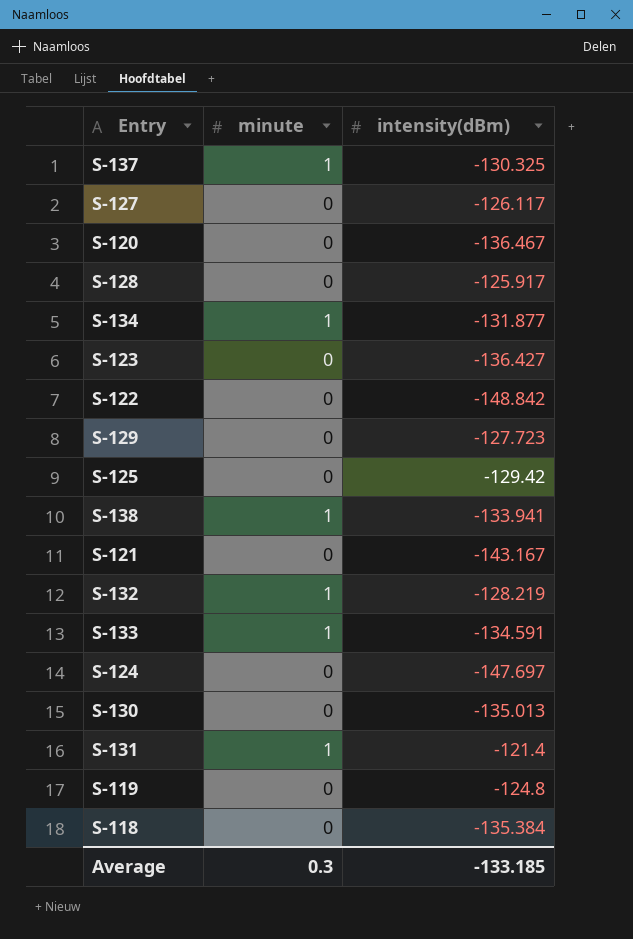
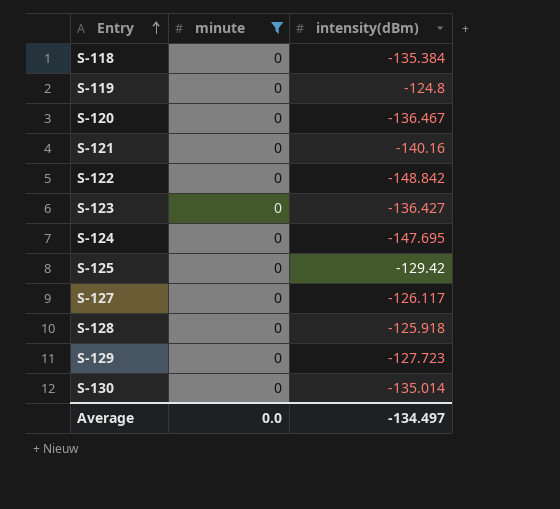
filter: none -> minute = 0
row order: none -> Entry ascending
S-121 | intensity(dBm): -143.167 -> -140.16
S-124 | intensity(dBm): -147.697 -> -147.695
S-128 | intensity(dBm): -125.917 -> -125.918
S-130 | intensity(dBm): -135.013 -> -135.014
Average | minute: 0.3 -> 0.0
Average | intensity(dBm): -133.185 -> -134.497

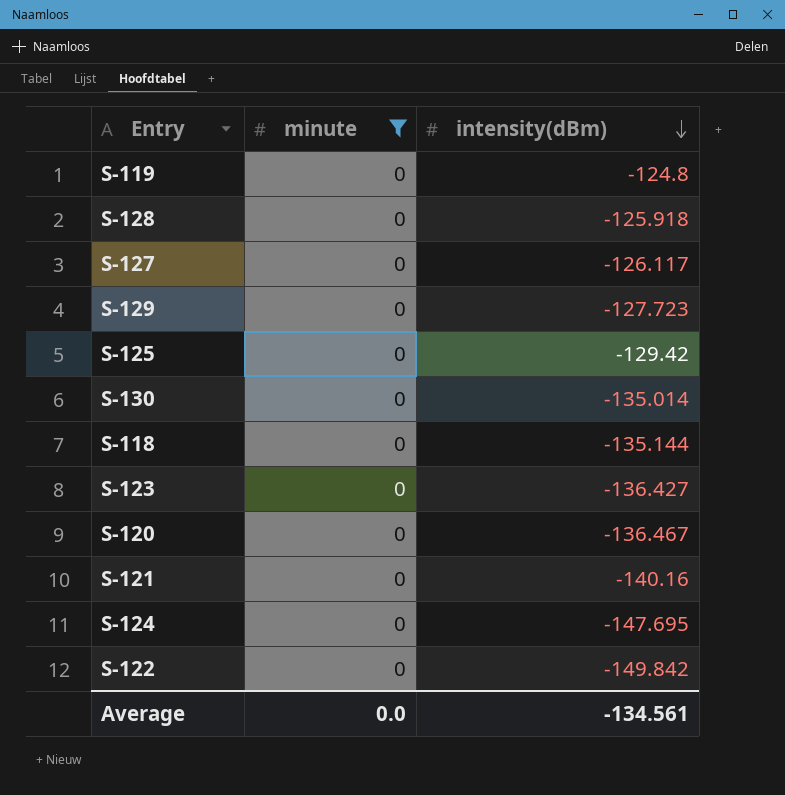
row order: Entry ascending -> intensity(dBm) descending
S-118 | intensity(dBm): -135.384 -> -135.144
S-122 | intensity(dBm): -148.842 -> -149.842
Average | intensity(dBm): -134.497 -> -134.561

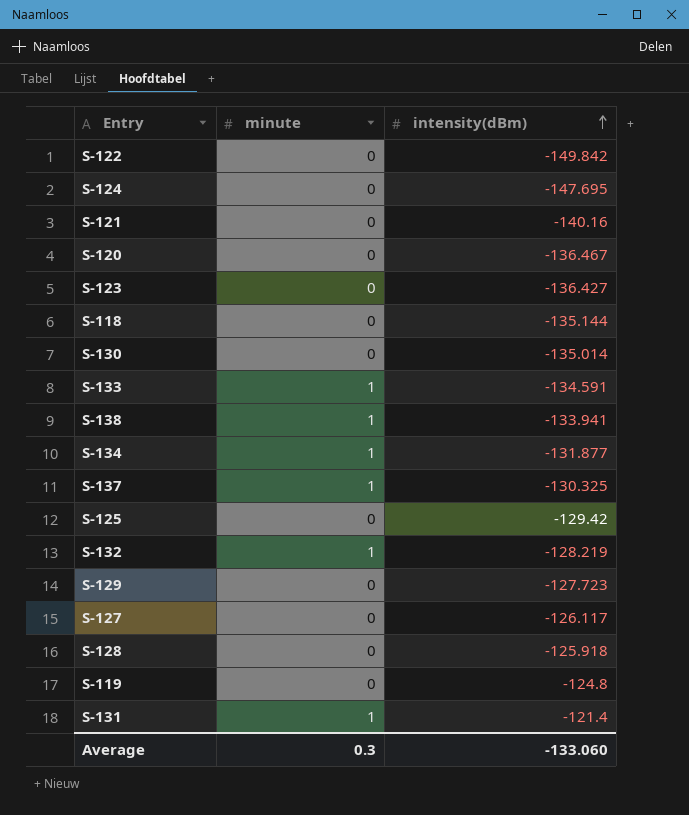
filter: minute = 0 -> none
row order: intensity(dBm) descending -> intensity(dBm) ascending
Average | minute: 0.0 -> 0.3
Average | intensity(dBm): -134.561 -> -133.060

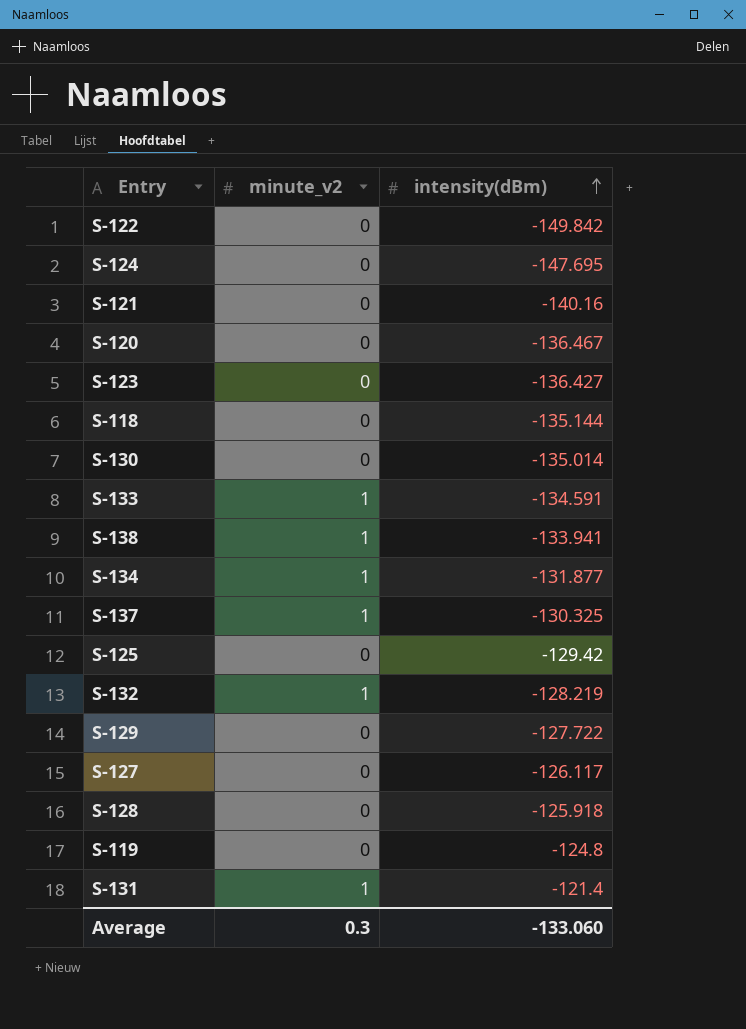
column name: minute -> minute_v2
S-129 | intensity(dBm): -127.723 -> -127.722

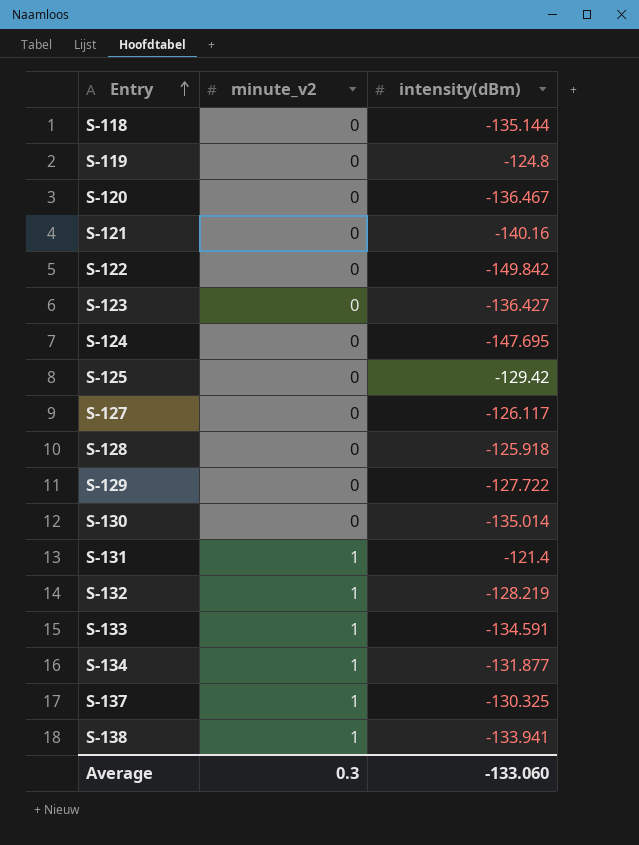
row order: intensity(dBm) ascending -> Entry ascending

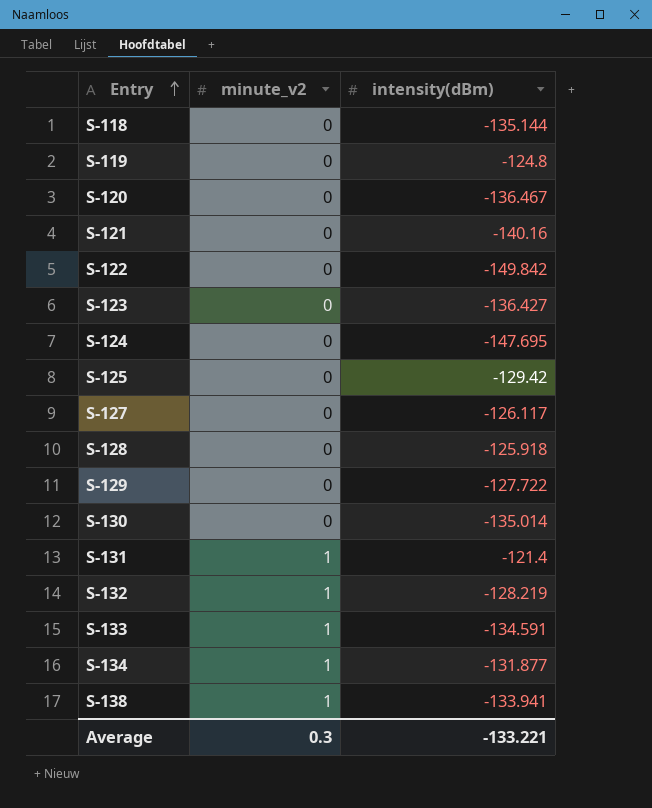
row S-137: 1 | -130.325 -> none
Average | intensity(dBm): -133.060 -> -133.221

